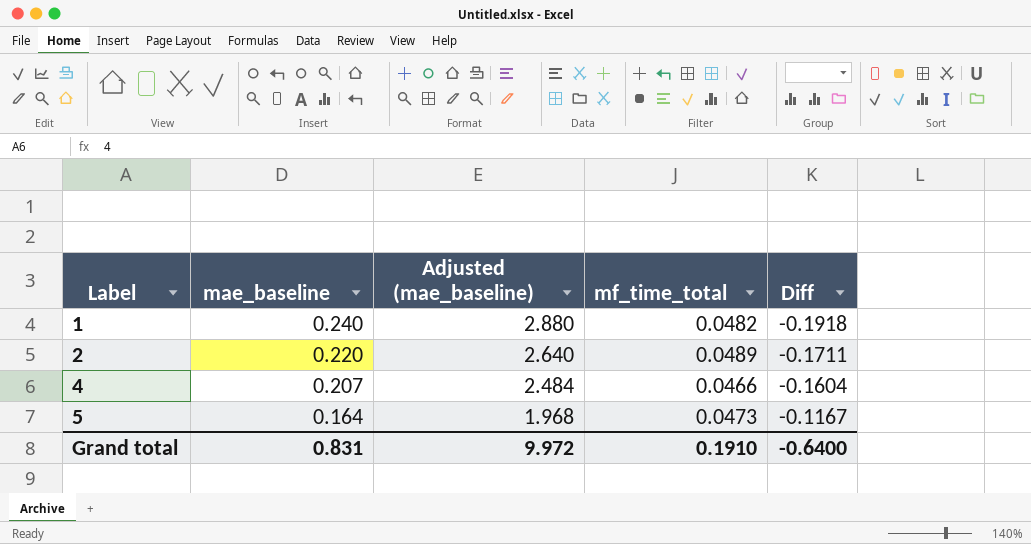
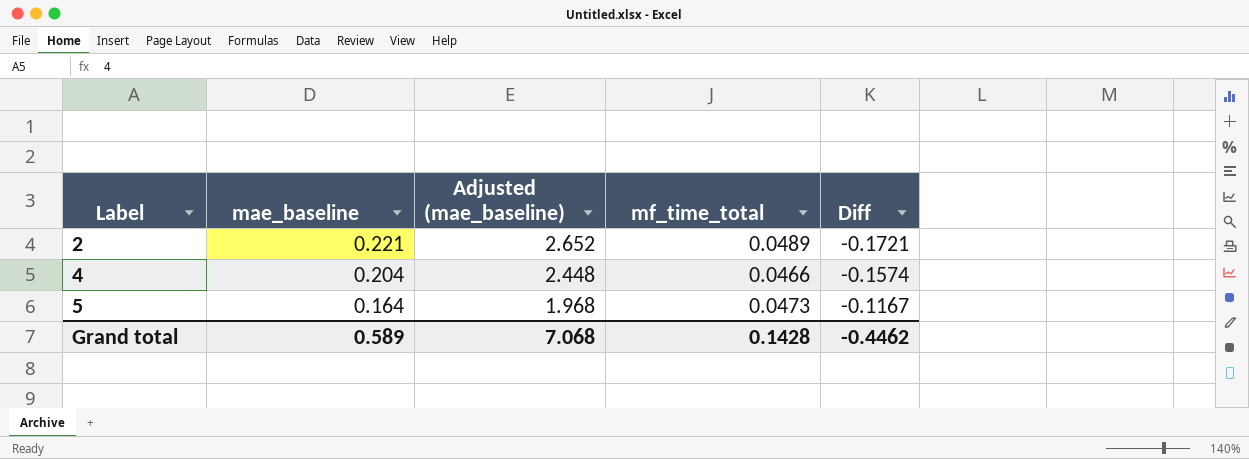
row 1: 0.240 | 2.880 | 0.0482 | -0.1918 -> none
2 | mae_baseline: 0.220 -> 0.221
2 | Adjusted (mae_baseline): 2.640 -> 2.652
2 | Diff: -0.1711 -> -0.1721
4 | mae_baseline: 0.207 -> 0.204
4 | Adjusted (mae_baseline): 2.484 -> 2.448
4 | Diff: -0.1604 -> -0.1574
Grand total | mae_baseline: 0.831 -> 0.589
Grand total | Adjusted (mae_baseline): 9.972 -> 7.068
Grand total | mf_time_total: 0.1910 -> 0.1428
Grand total | Diff: -0.6400 -> -0.4462

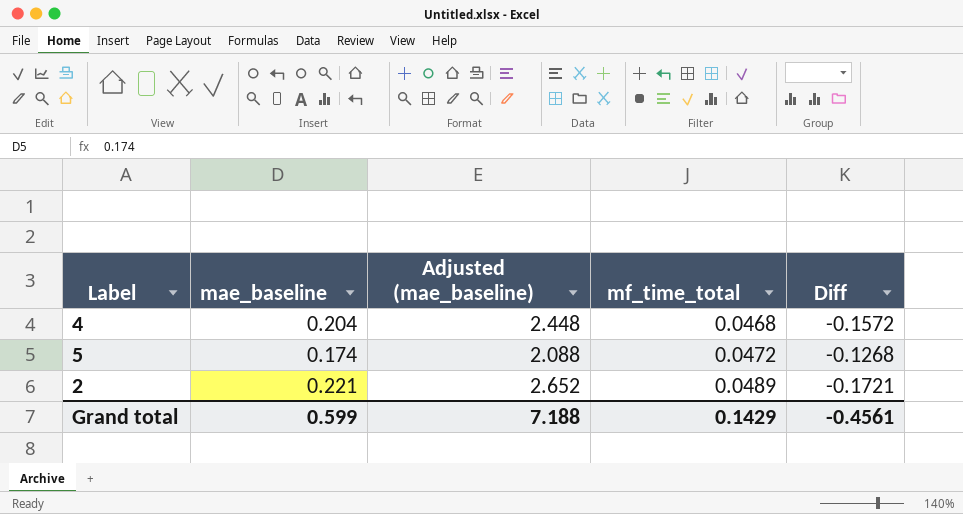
row order: Label ascending -> mf_time_total ascending
4 | mf_time_total: 0.0466 -> 0.0468
4 | Diff: -0.1574 -> -0.1572
5 | mae_baseline: 0.164 -> 0.174
5 | Adjusted (mae_baseline): 1.968 -> 2.088
5 | mf_time_total: 0.0473 -> 0.0472
5 | Diff: -0.1167 -> -0.1268
Grand total | mae_baseline: 0.589 -> 0.599
Grand total | Adjusted (mae_baseline): 7.068 -> 7.188
Grand total | mf_time_total: 0.1428 -> 0.1429
Grand total | Diff: -0.4462 -> -0.4561

